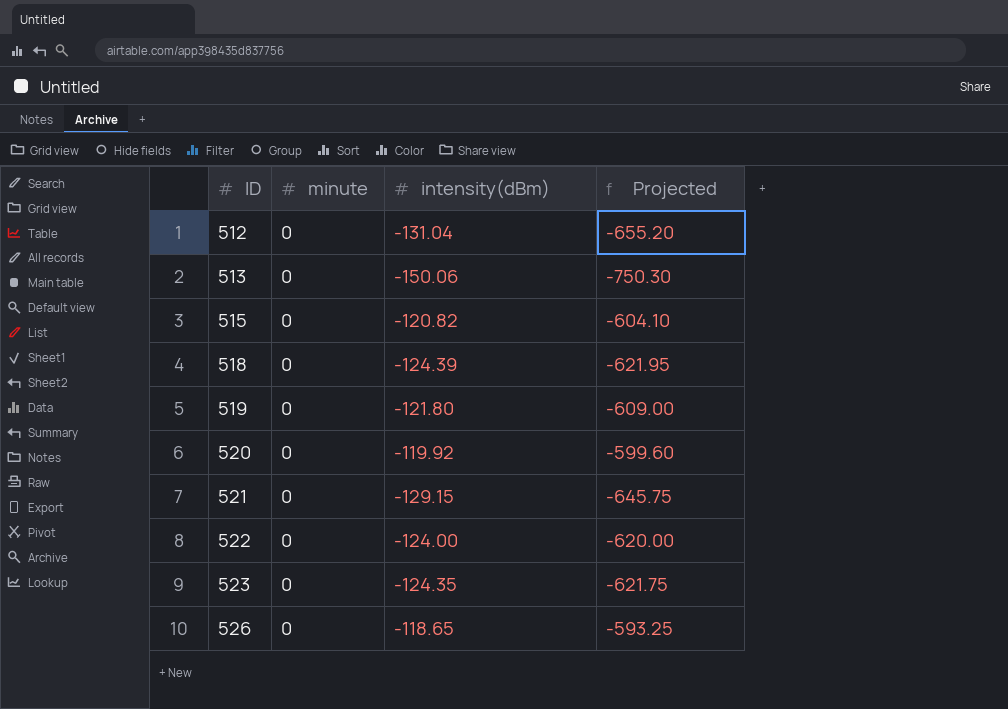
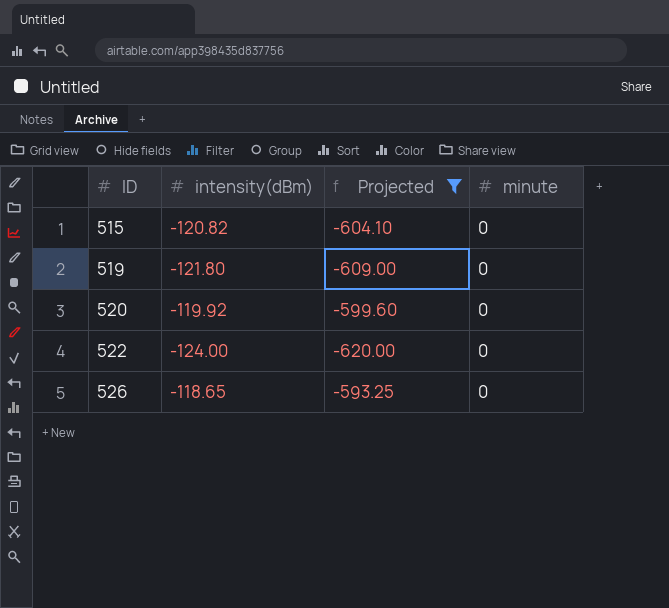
filter: none -> Projected >= -620.00
column minute | position: 2 -> 4

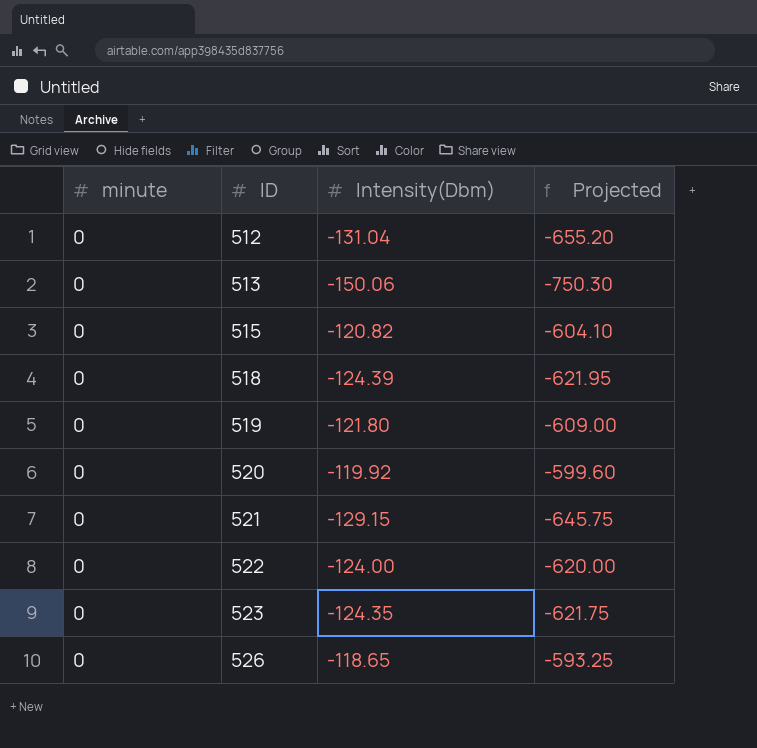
filter: Projected >= -620.00 -> none
column minute | position: 4 -> 1
column name: intensity(dBm) -> Intensity(Dbm)

